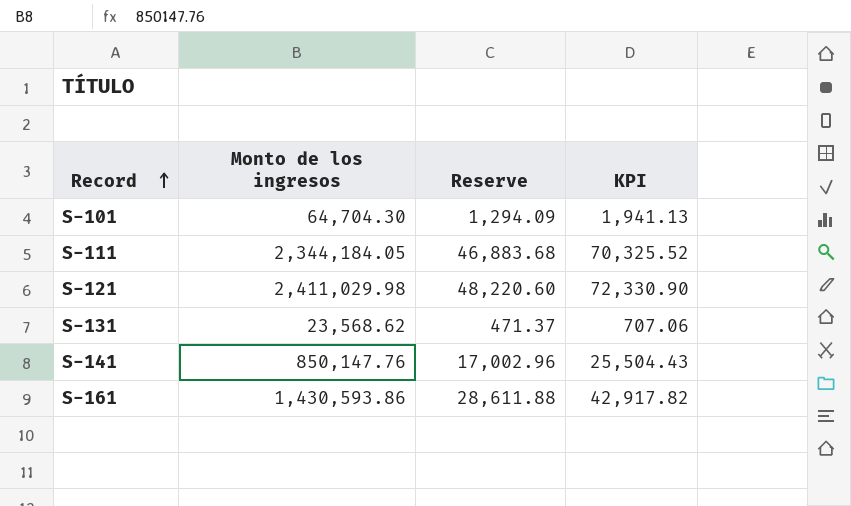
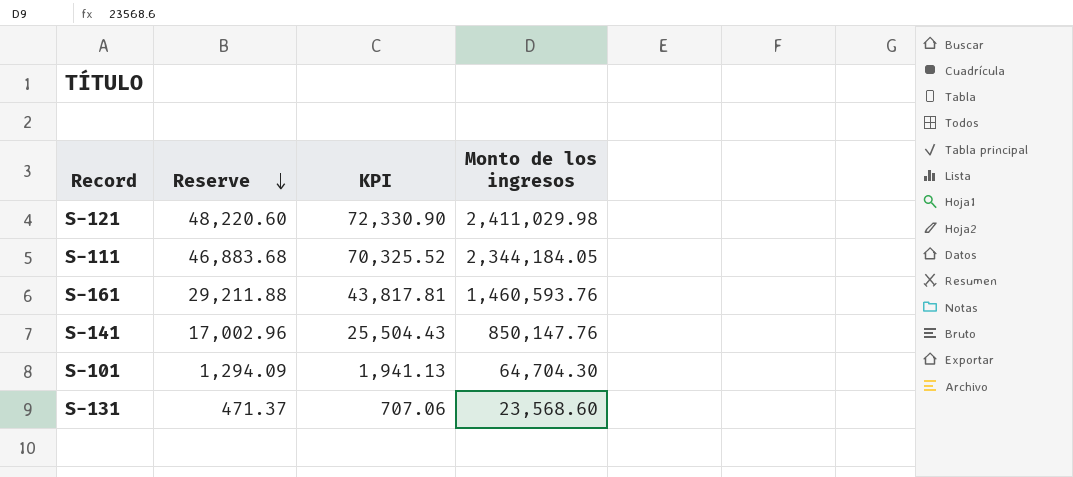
row order: Record ascending -> Reserve descending
column Monto de los ingresos | position: 2 -> 4
S-161 | Reserve: 28,611.88 -> 29,211.88
S-161 | KPI: 42,917.82 -> 43,817.81
S-161 | Monto de los ingresos: 1,430,593.86 -> 1,460,593.76
S-131 | Monto de los ingresos: 23,568.62 -> 23,568.60

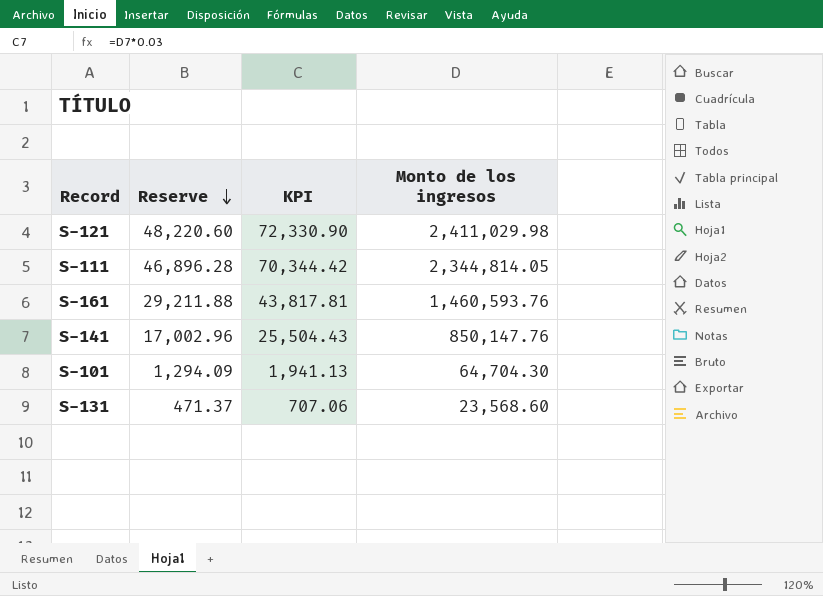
S-111 | Reserve: 46,883.68 -> 46,896.28
S-111 | KPI: 70,325.52 -> 70,344.42
S-111 | Monto de los ingresos: 2,344,184.05 -> 2,344,814.05

